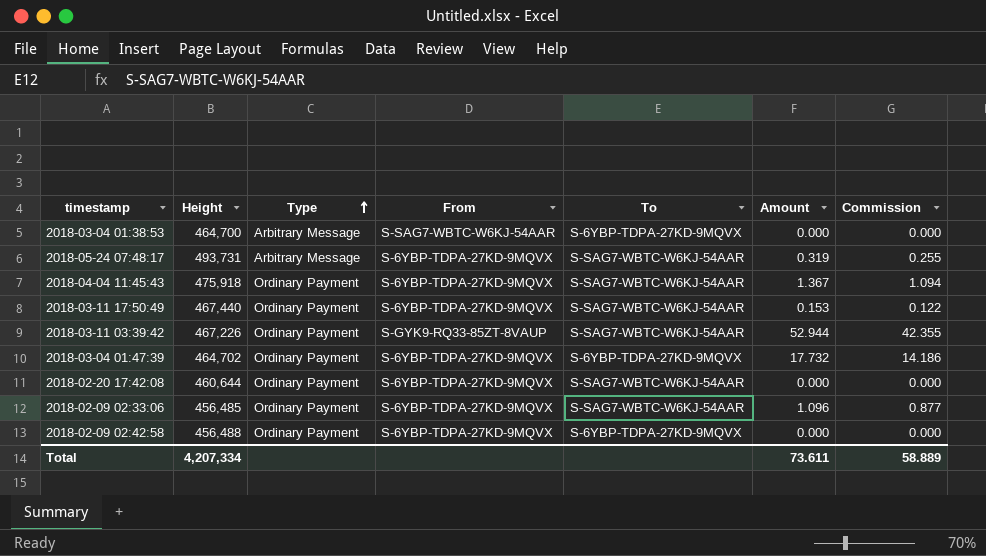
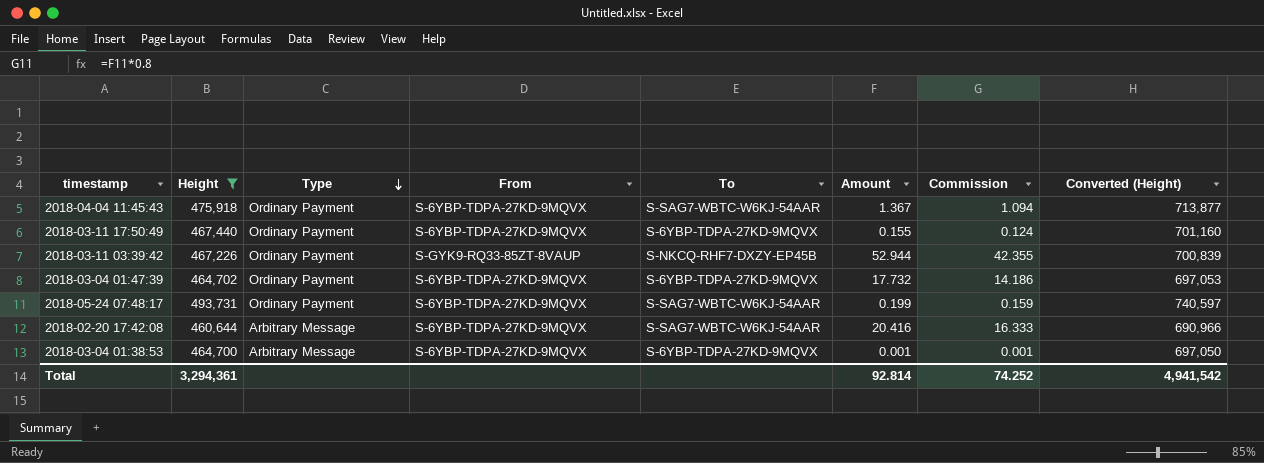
filter: none -> Height >= 460,644
row order: Type ascending -> Type descending
column Converted (Height) | formula: none -> [Height] * 1.5
2018-03-11 17:50:49 | To: S-SAG7-WBTC-W6KJ-54AAR -> S-6YBP-TDPA-27KD-9MQVX
2018-03-11 17:50:49 | Amount: 0.153 -> 0.155
2018-03-11 17:50:49 | Commission: 0.122 -> 0.124
2018-03-11 03:39:42 | To: S-SAG7-WBTC-W6KJ-54AAR -> S-NKCQ-RHF7-DXZY-EP45B
2018-05-24 07:48:17 | Type: Arbitrary Message -> Ordinary Payment
2018-05-24 07:48:17 | Amount: 0.319 -> 0.199
2018-05-24 07:48:17 | Commission: 0.255 -> 0.159
2018-02-20 17:42:08 | Type: Ordinary Payment -> Arbitrary Message
2018-02-20 17:42:08 | Amount: 0.000 -> 20.416
2018-02-20 17:42:08 | Commission: 0.000 -> 16.333
2018-03-04 01:38:53 | From: S-SAG7-WBTC-W6KJ-54AAR -> S-6YBP-TDPA-27KD-9MQVX
2018-03-04 01:38:53 | Amount: 0.000 -> 0.001
2018-03-04 01:38:53 | Commission: 0.000 -> 0.001
Total | Height: 4,207,334 -> 3,294,361
Total | Amount: 73.611 -> 92.814
Total | Commission: 58.889 -> 74.252

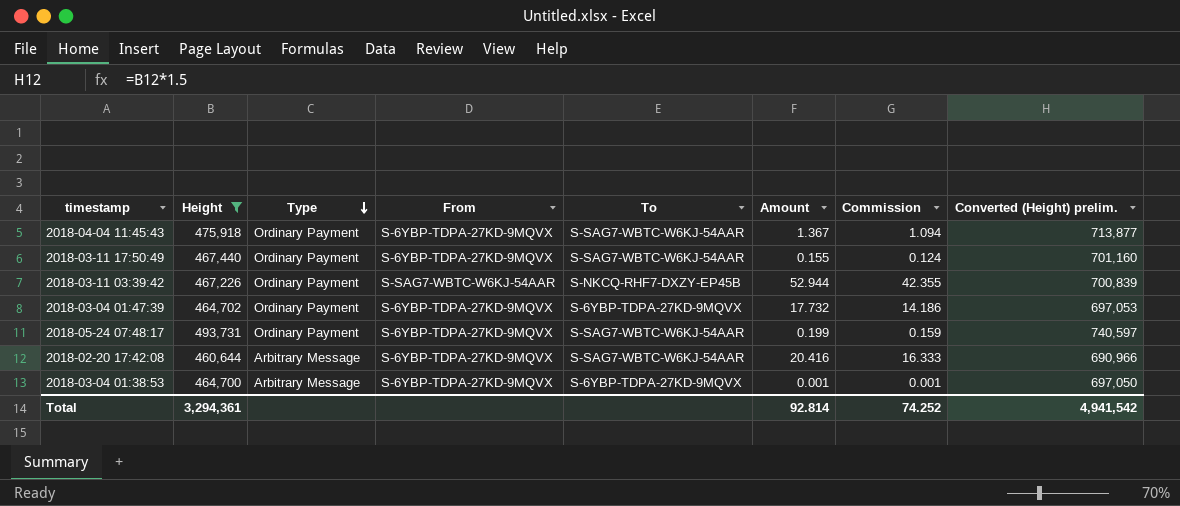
column name: Converted (Height) -> Converted (Height) prelim.
2018-03-11 17:50:49 | To: S-6YBP-TDPA-27KD-9MQVX -> S-SAG7-WBTC-W6KJ-54AAR
2018-03-11 03:39:42 | From: S-GYK9-RQ33-85ZT-8VAUP -> S-SAG7-WBTC-W6KJ-54AAR

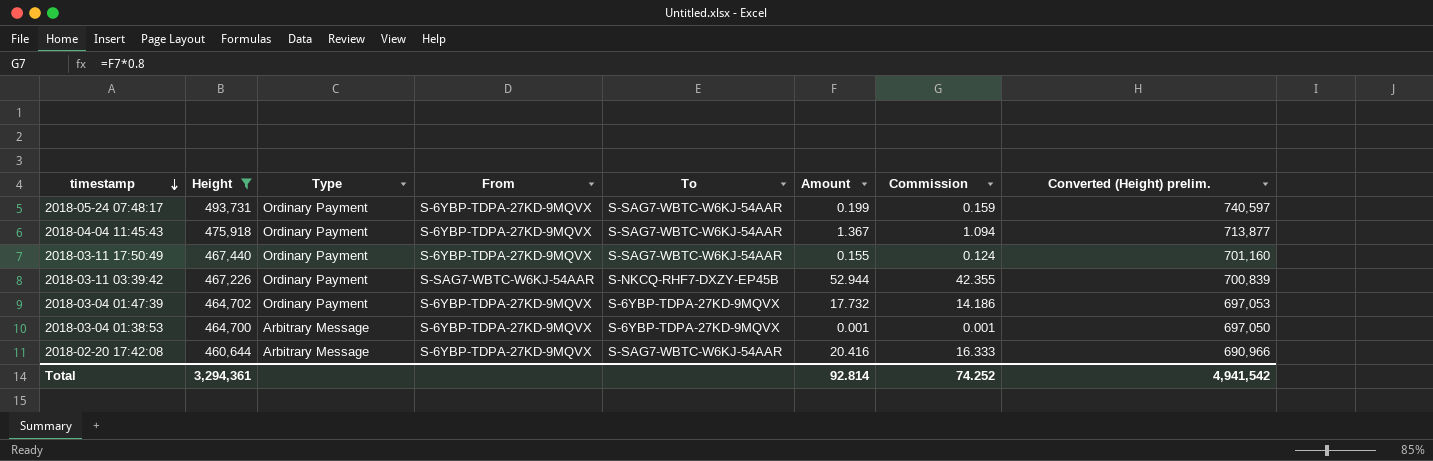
row order: Type descending -> timestamp descending

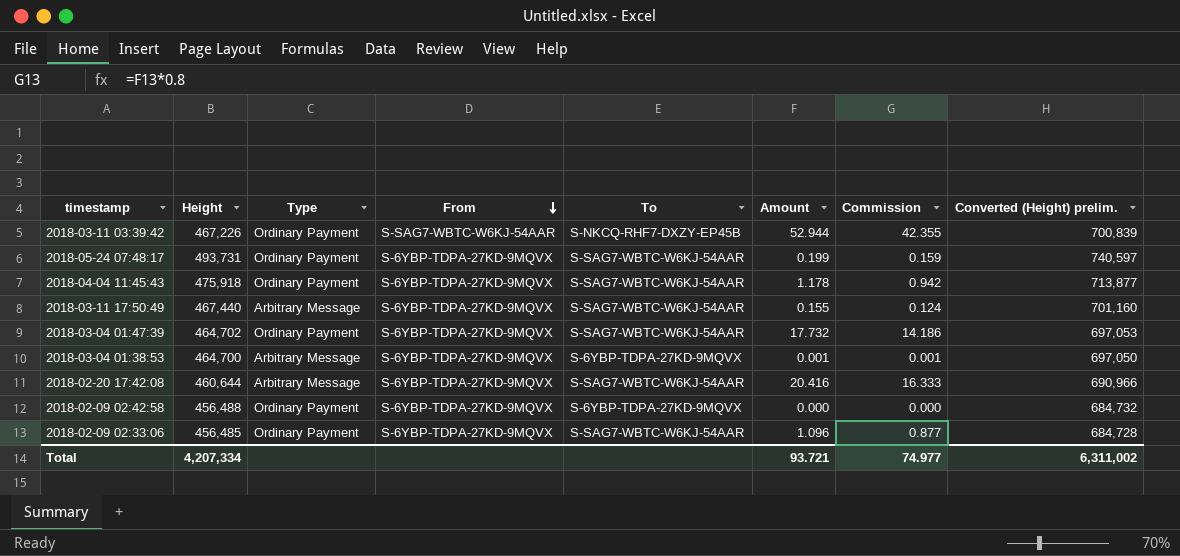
filter: Height >= 460,644 -> none
row order: timestamp descending -> From descending
2018-04-04 11:45:43 | Amount: 1.367 -> 1.178
2018-04-04 11:45:43 | Commission: 1.094 -> 0.942
2018-03-11 17:50:49 | Type: Ordinary Payment -> Arbitrary Message
2018-03-04 01:47:39 | To: S-6YBP-TDPA-27KD-9MQVX -> S-SAG7-WBTC-W6KJ-54AAR
Total | Height: 3,294,361 -> 4,207,334
Total | Amount: 92.814 -> 93.721
Total | Commission: 74.252 -> 74.977
Total | Converted (Height) prelim.: 4,941,542 -> 6,311,002

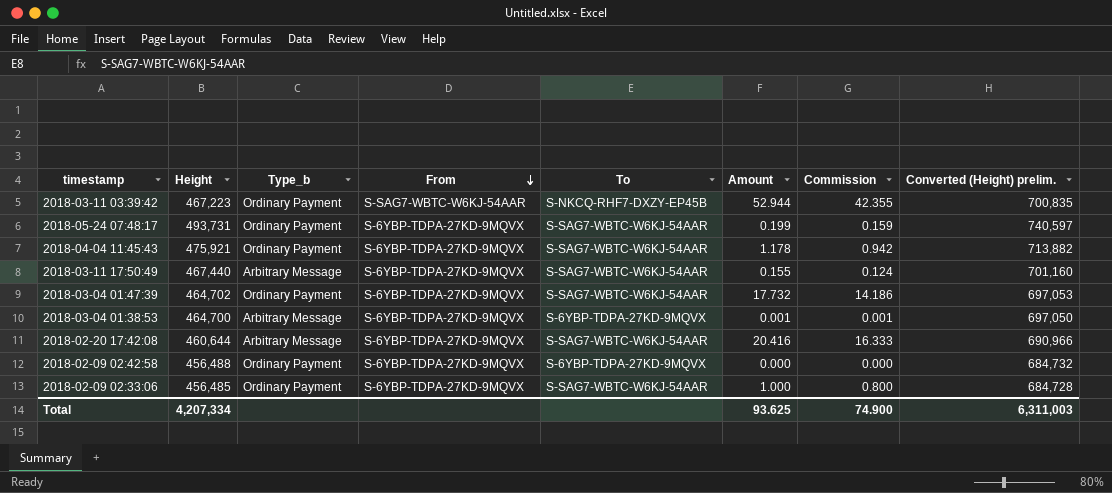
column name: Type -> Type_b
2018-03-11 03:39:42 | Height: 467,226 -> 467,223
2018-03-11 03:39:42 | Converted (Height) prelim.: 700,839 -> 700,835
2018-04-04 11:45:43 | Height: 475,918 -> 475,921
2018-04-04 11:45:43 | Converted (Height) prelim.: 713,877 -> 713,882
2018-02-09 02:33:06 | Amount: 1.096 -> 1.000
2018-02-09 02:33:06 | Commission: 0.877 -> 0.800
Total | Amount: 93.721 -> 93.625
Total | Commission: 74.977 -> 74.900
Total | Converted (Height) prelim.: 6,311,002 -> 6,311,003

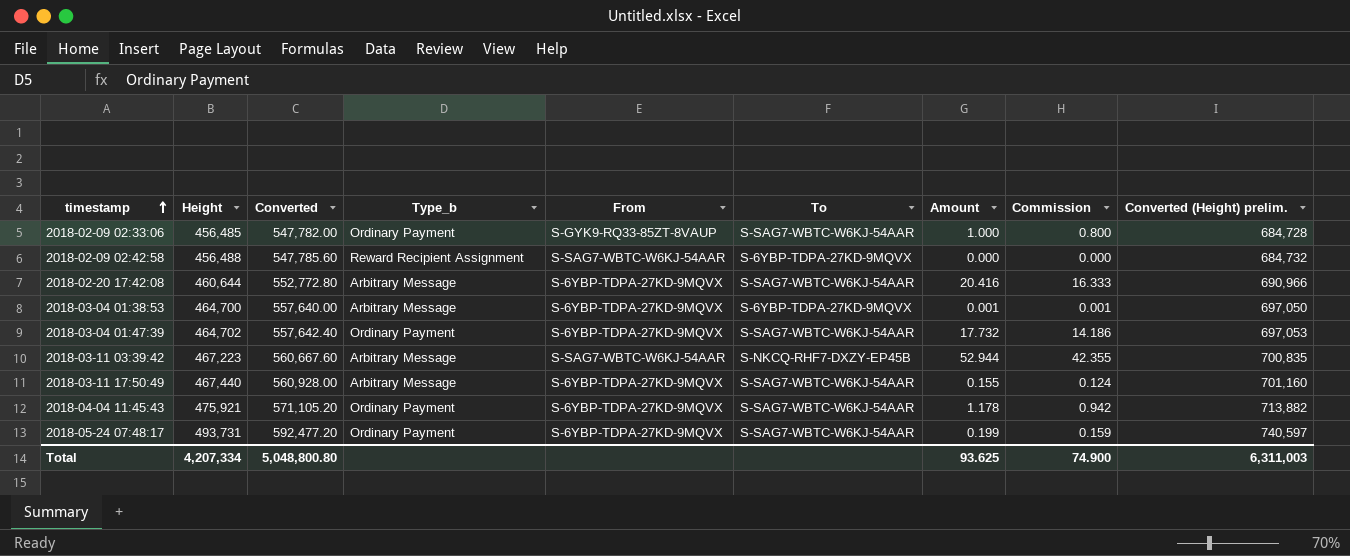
row order: From descending -> timestamp ascending
column Converted | formula: none -> [Height] * 1.2
2018-02-09 02:33:06 | From: S-6YBP-TDPA-27KD-9MQVX -> S-GYK9-RQ33-85ZT-8VAUP
2018-02-09 02:42:58 | Type_b: Ordinary Payment -> Reward Recipient Assignment
2018-02-09 02:42:58 | From: S-6YBP-TDPA-27KD-9MQVX -> S-SAG7-WBTC-W6KJ-54AAR
2018-03-11 03:39:42 | Type_b: Ordinary Payment -> Arbitrary Message

